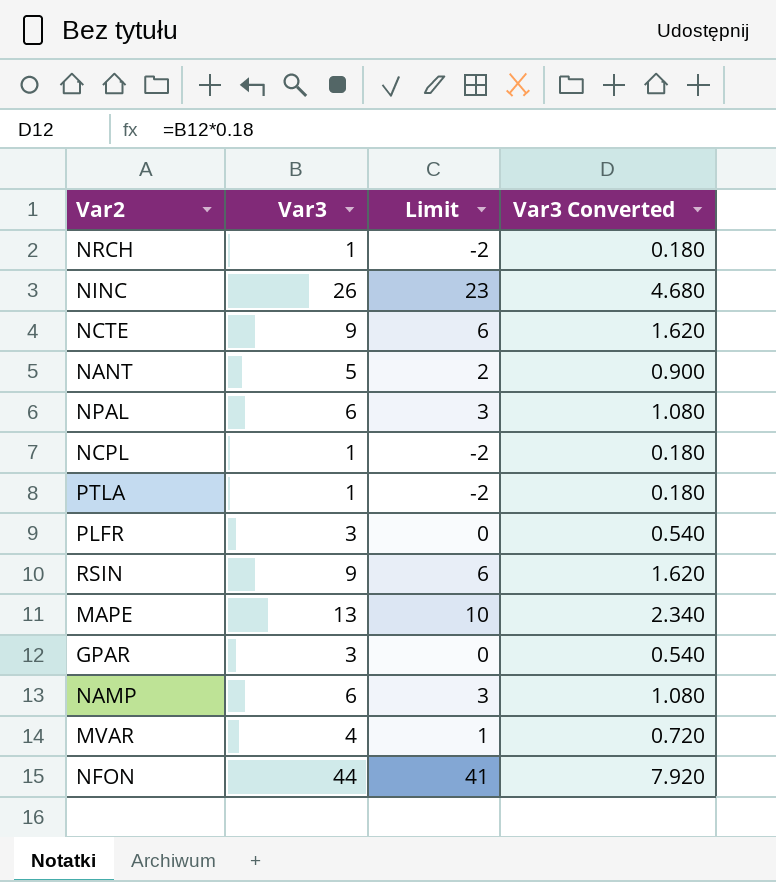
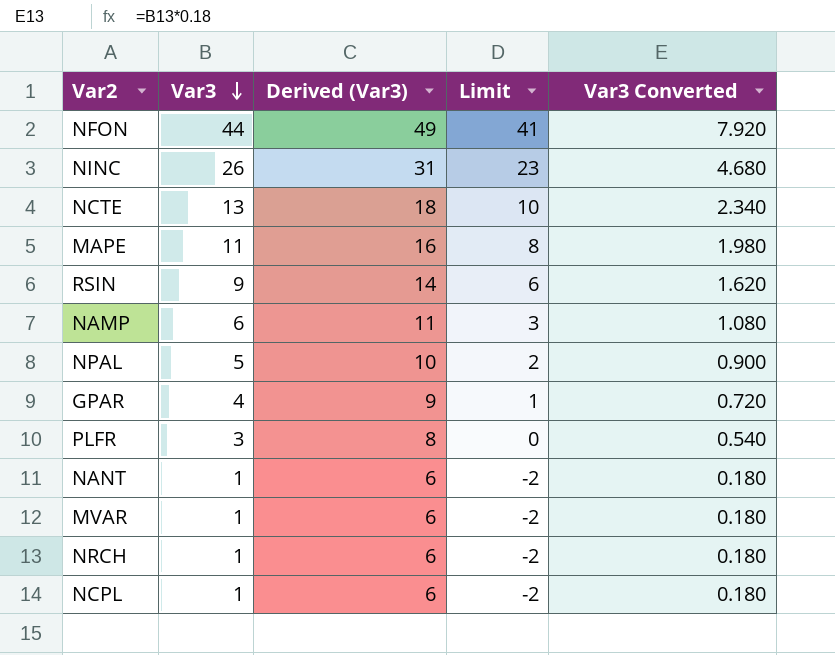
row order: none -> Var3 descending
column Derived (Var3) | formula: none -> [Var3] + 5
row PTLA: 1 | -2 | 0.180 -> none
NCTE | Var3: 9 -> 13
NCTE | Limit: 6 -> 10
NCTE | Var3 Converted: 1.620 -> 2.340
MAPE | Var3: 13 -> 11
MAPE | Limit: 10 -> 8
MAPE | Var3 Converted: 2.340 -> 1.980
NPAL | Var3: 6 -> 5
NPAL | Limit: 3 -> 2
NPAL | Var3 Converted: 1.080 -> 0.900
GPAR | Var3: 3 -> 4
GPAR | Limit: 0 -> 1
GPAR | Var3 Converted: 0.540 -> 0.720
NANT | Var3: 5 -> 1
NANT | Limit: 2 -> -2
NANT | Var3 Converted: 0.900 -> 0.180
MVAR | Var3: 4 -> 1
MVAR | Limit: 1 -> -2
MVAR | Var3 Converted: 0.720 -> 0.180

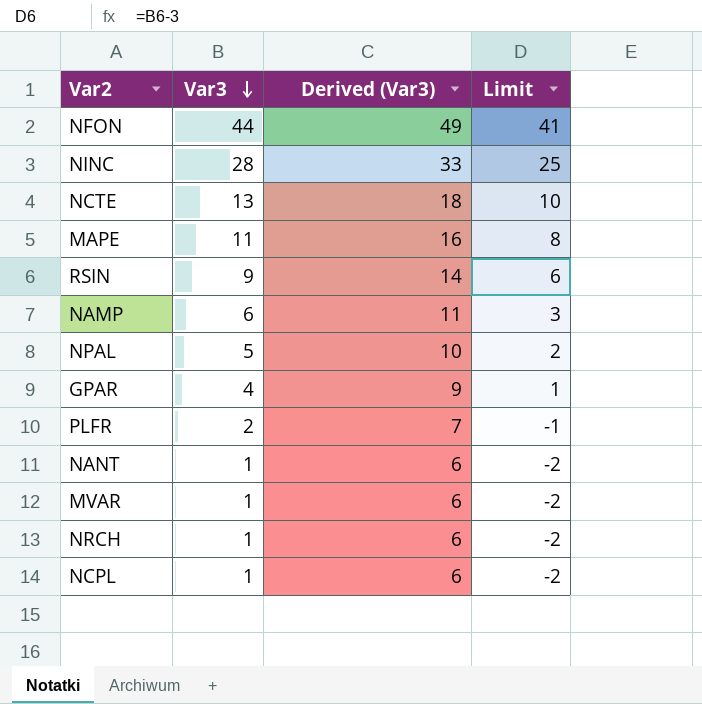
column Var3 Converted | formula: [Var3] * 0.18 -> none
NINC | Var3: 26 -> 28
NINC | Derived (Var3): 31 -> 33
NINC | Limit: 23 -> 25
PLFR | Var3: 3 -> 2
PLFR | Derived (Var3): 8 -> 7
PLFR | Limit: 0 -> -1

